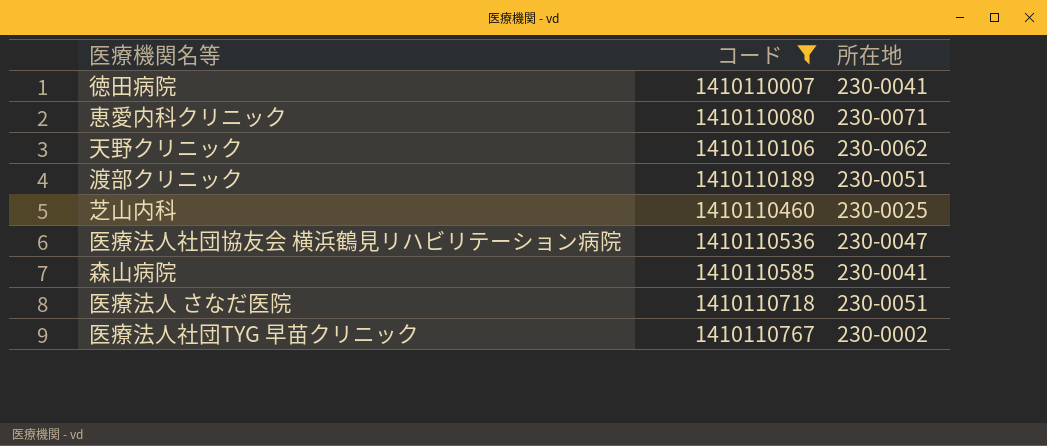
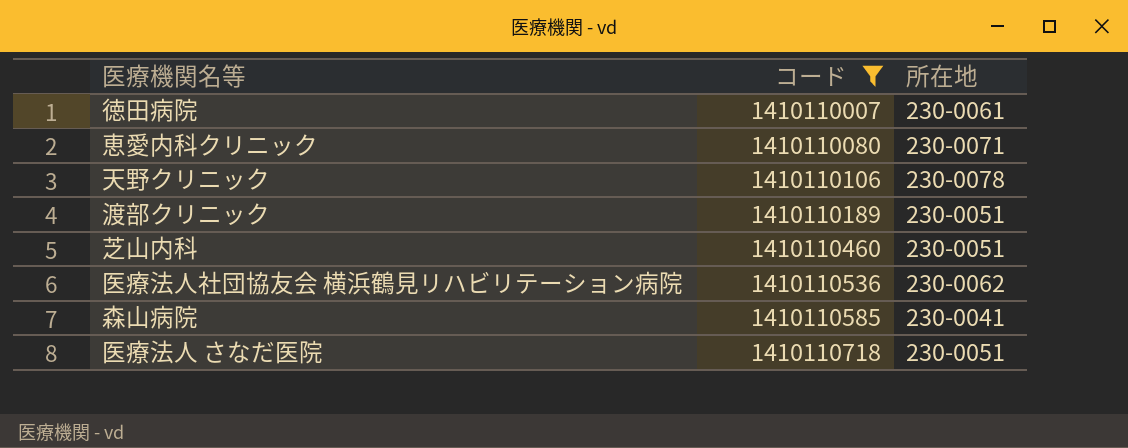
row 医療法人社団TYG 早苗クリニック: 1410110767 | 230-0002 -> none
徳田病院 | 所在地: 230-0041 -> 230-0061
天野クリニック | 所在地: 230-0062 -> 230-0078
芝山内科 | 所在地: 230-0025 -> 230-0051
医療法人社団協友会 横浜鶴見リハビリテーション病院 | 所在地: 230-0047 -> 230-0062

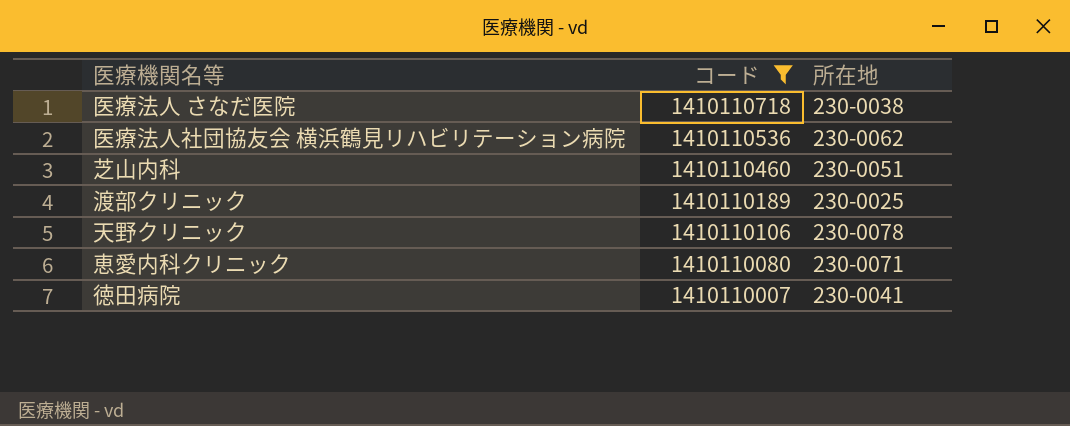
row order: コード ascending -> コード descending
row 森山病院: 1410110585 | 230-0041 -> none
医療法人 さなだ医院 | 所在地: 230-0051 -> 230-0038
渡部クリニック | 所在地: 230-0051 -> 230-0025
徳田病院 | 所在地: 230-0061 -> 230-0041

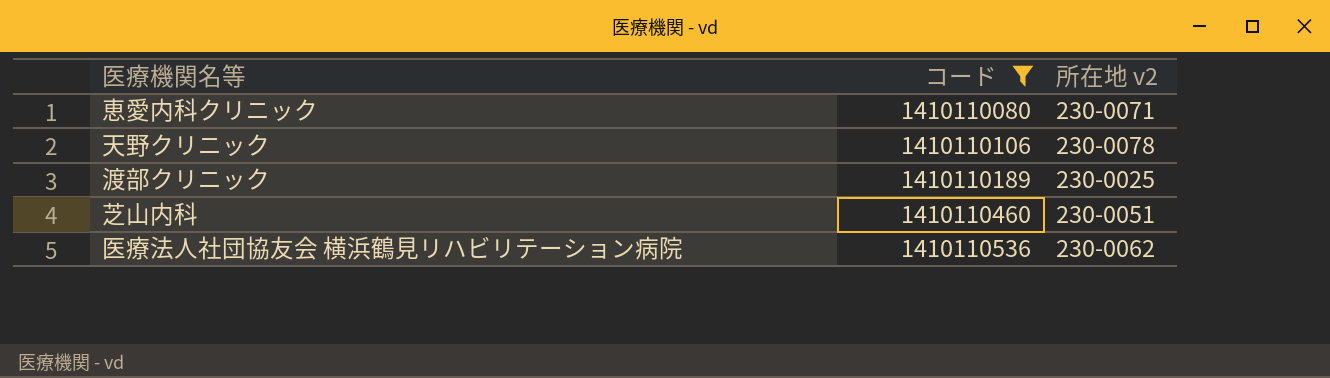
row order: コード descending -> コード ascending
column name: 所在地 -> 所在地 v2
row 医療法人 さなだ医院: 1410110718 | 230-0038 -> none
row 徳田病院: 1410110007 | 230-0041 -> none

